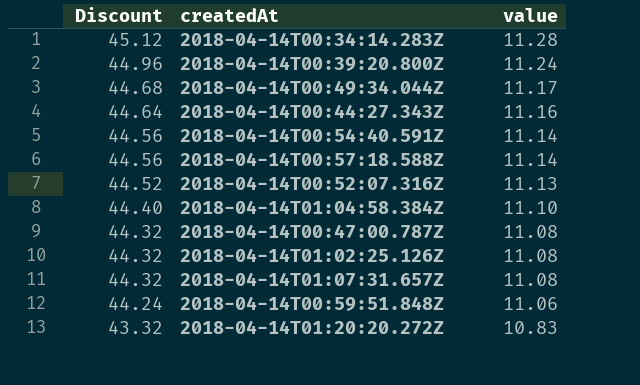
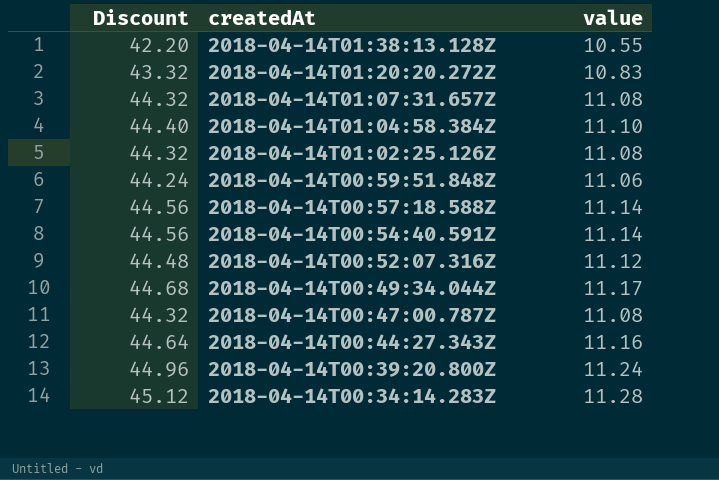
row order: Discount descending -> createdAt descending
row 2018-04-14T01:38:13.128Z: none -> 42.20 | 10.55
2018-04-14T00:52:07.316Z | Discount: 44.52 -> 44.48
2018-04-14T00:52:07.316Z | value: 11.13 -> 11.12

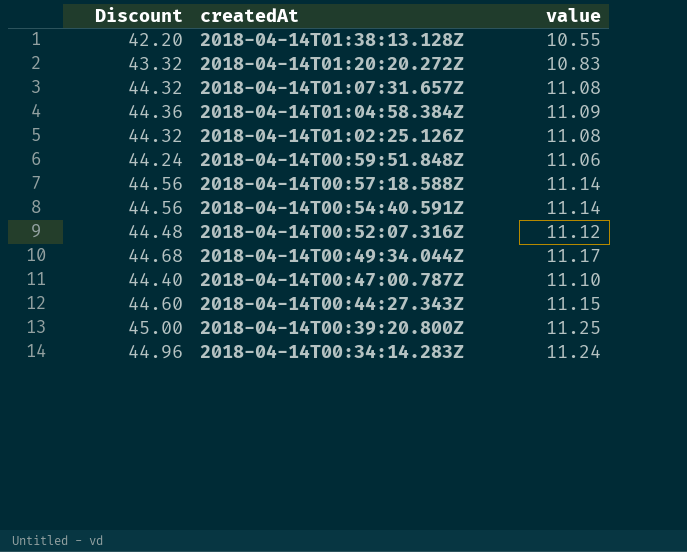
2018-04-14T01:04:58.384Z | Discount: 44.40 -> 44.36
2018-04-14T01:04:58.384Z | value: 11.10 -> 11.09
2018-04-14T00:47:00.787Z | Discount: 44.32 -> 44.40
2018-04-14T00:47:00.787Z | value: 11.08 -> 11.10
2018-04-14T00:44:27.343Z | Discount: 44.64 -> 44.60
2018-04-14T00:44:27.343Z | value: 11.16 -> 11.15
2018-04-14T00:39:20.800Z | Discount: 44.96 -> 45.00
2018-04-14T00:39:20.800Z | value: 11.24 -> 11.25
2018-04-14T00:34:14.283Z | Discount: 45.12 -> 44.96
2018-04-14T00:34:14.283Z | value: 11.28 -> 11.24

